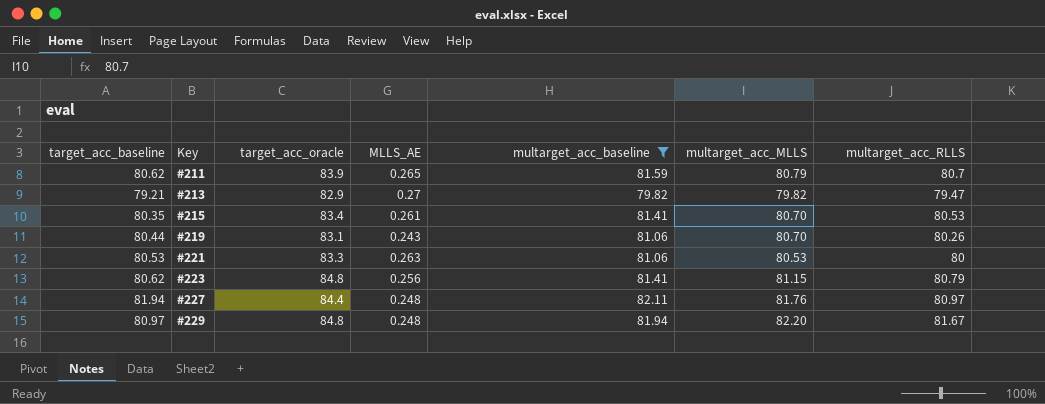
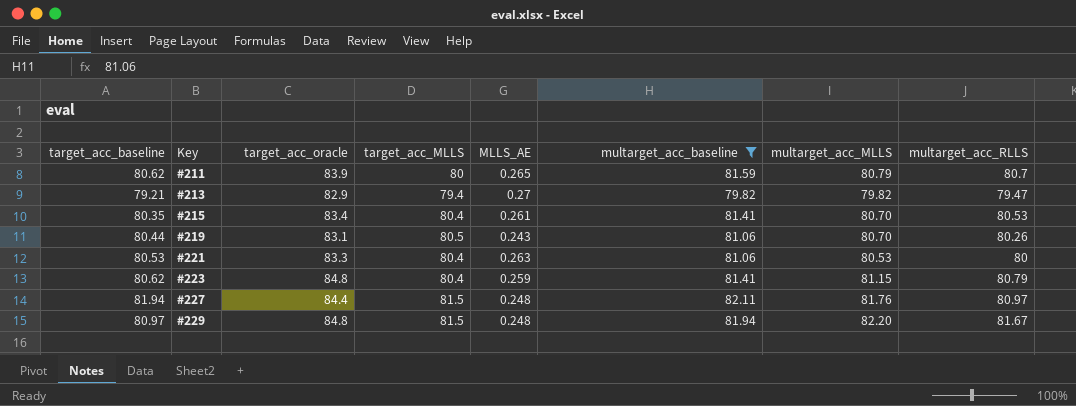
column target_acc_MLLS | position: none -> 4
#223 | MLLS_AE: 0.256 -> 0.259

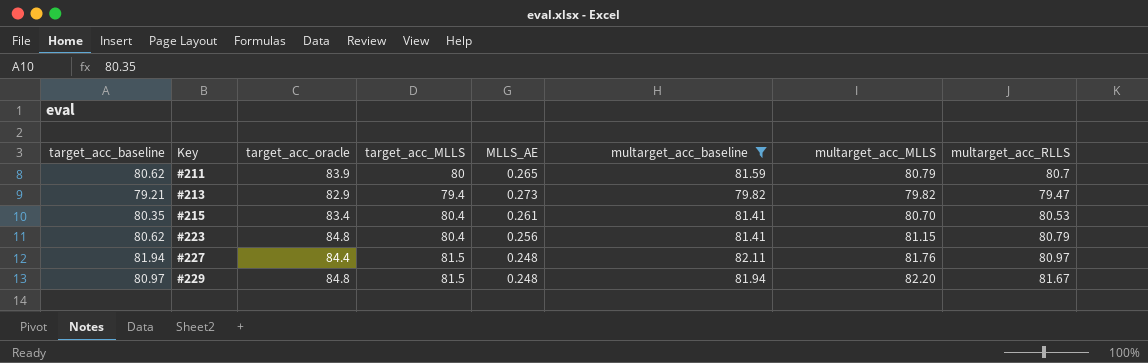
row #219: 80.44 | 83.1 | 80.5 | 0.243 | 81.06 | 80.70 | 80.26 -> none
row #221: 80.53 | 83.3 | 80.4 | 0.263 | 81.06 | 80.53 | 80 -> none
#213 | MLLS_AE: 0.27 -> 0.273
#223 | MLLS_AE: 0.259 -> 0.256

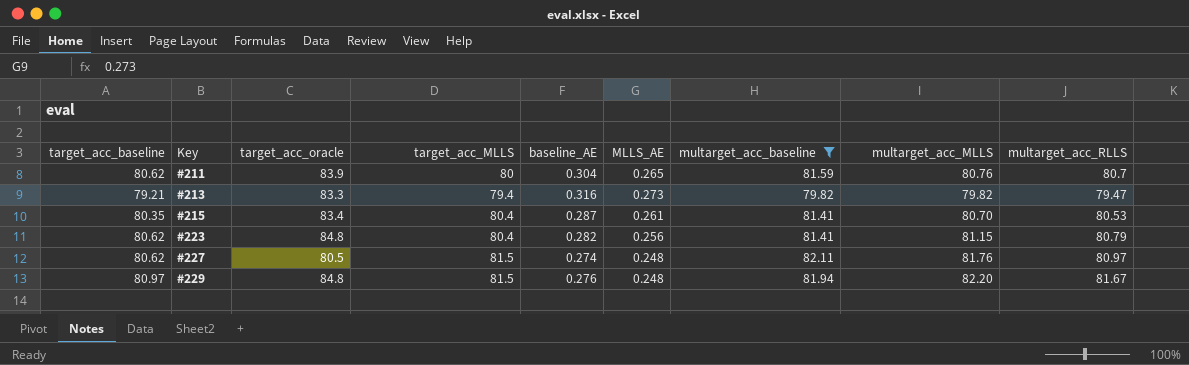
column baseline_AE | position: none -> 5
#211 | multarget_acc_MLLS: 80.79 -> 80.76
#213 | target_acc_oracle: 82.9 -> 83.3
#227 | target_acc_baseline: 81.94 -> 80.62
#227 | target_acc_oracle: 84.4 -> 80.5

